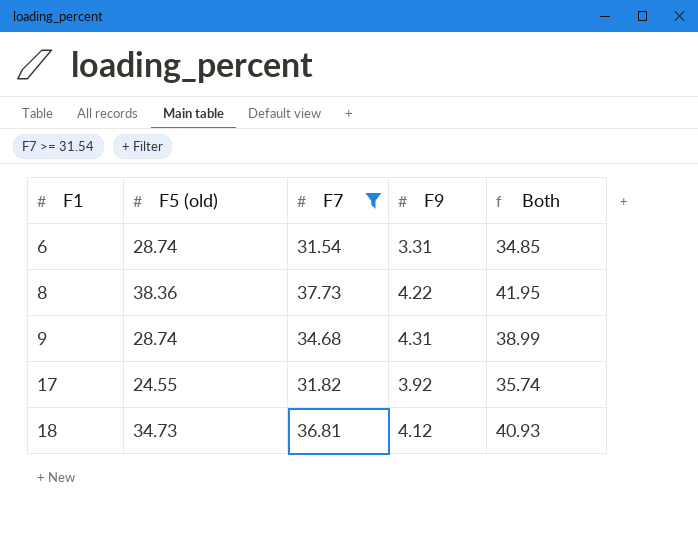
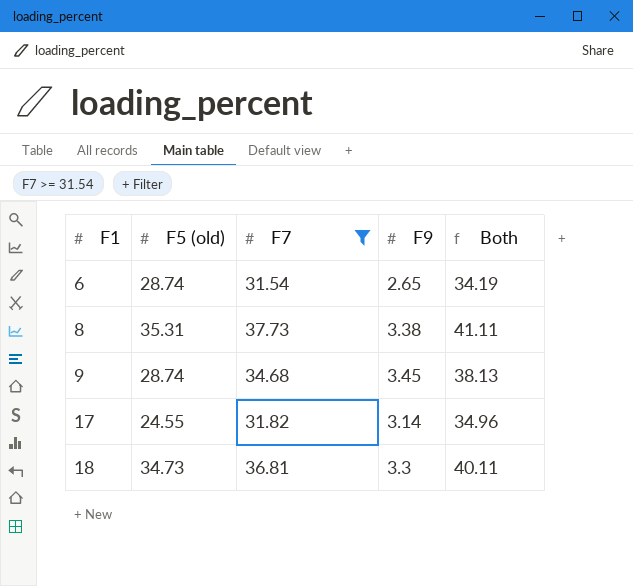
6 | F9: 3.31 -> 2.65
6 | Both: 34.85 -> 34.19
8 | F5 (old): 38.36 -> 35.31
8 | F9: 4.22 -> 3.38
8 | Both: 41.95 -> 41.11
9 | F9: 4.31 -> 3.45
9 | Both: 38.99 -> 38.13
17 | F9: 3.92 -> 3.14
17 | Both: 35.74 -> 34.96
18 | F9: 4.12 -> 3.3
18 | Both: 40.93 -> 40.11

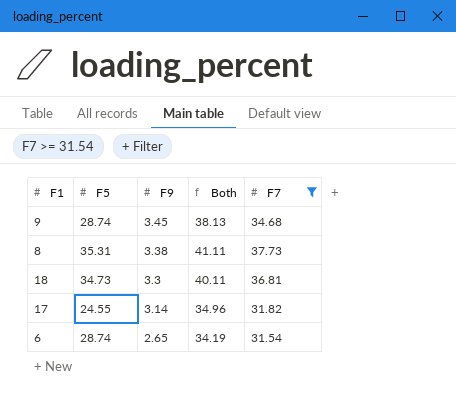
row order: F1 ascending -> F9 descending
column name: F5 (old) -> F5
column F7 | position: 3 -> 5

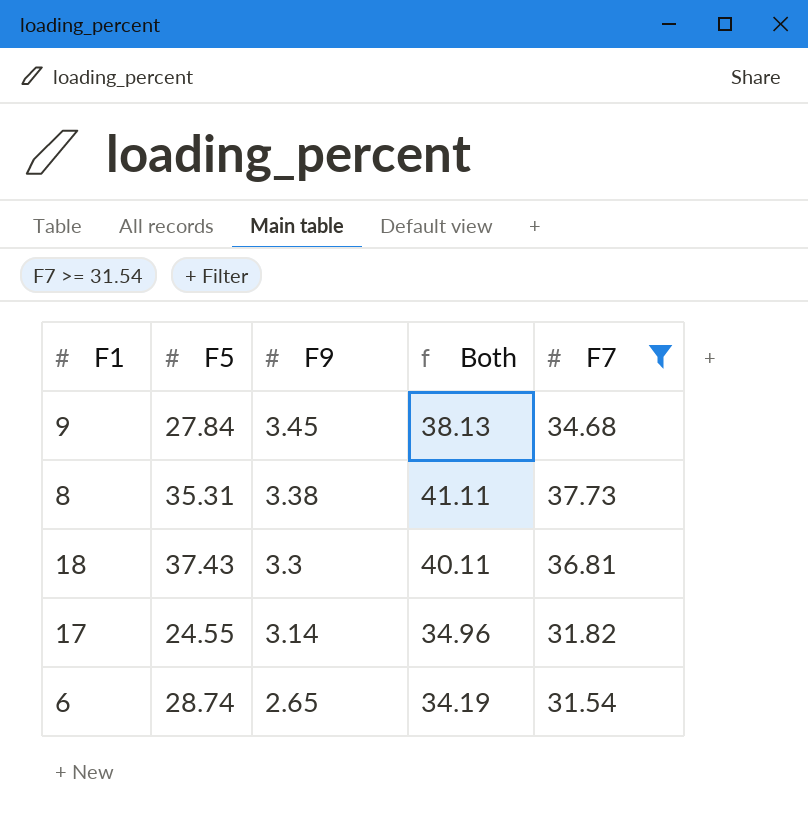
9 | F5: 28.74 -> 27.84
18 | F5: 34.73 -> 37.43

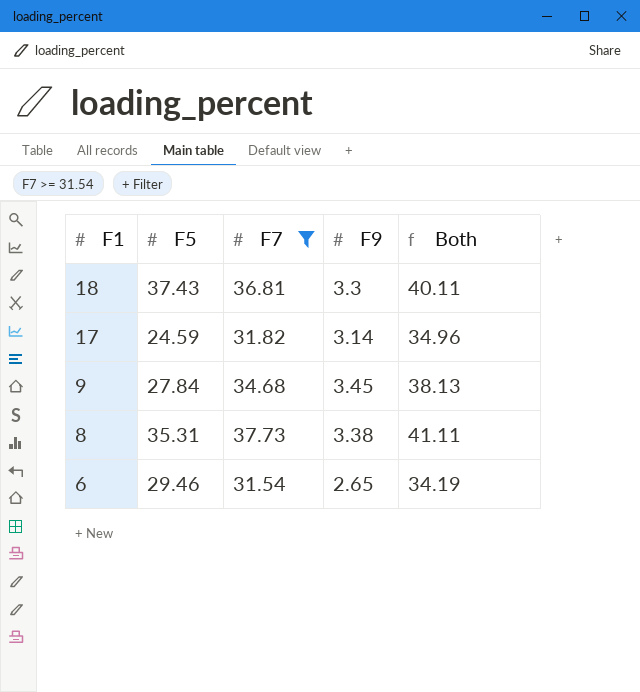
row order: F9 descending -> F1 descending
column F7 | position: 5 -> 3
17 | F5: 24.55 -> 24.59
6 | F5: 28.74 -> 29.46

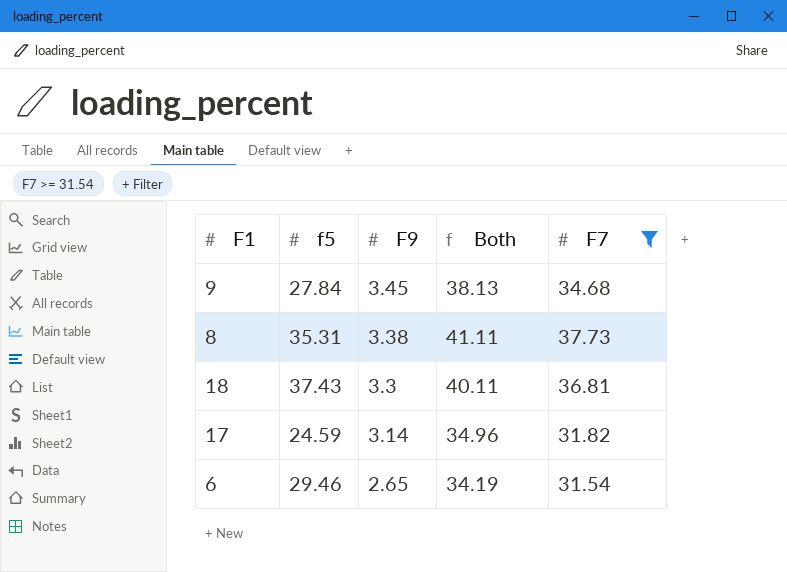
row order: F1 descending -> F9 descending
column name: F5 -> f5
column F7 | position: 3 -> 5

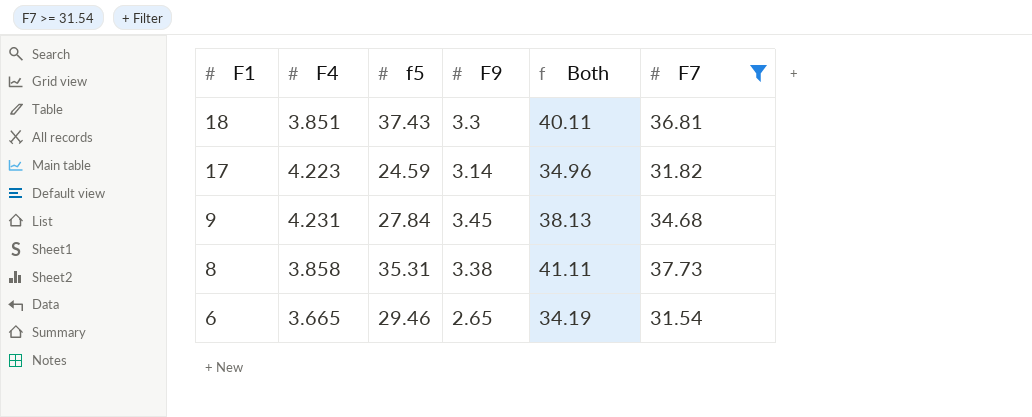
row order: F9 descending -> F1 descending
column F4 | position: none -> 2

